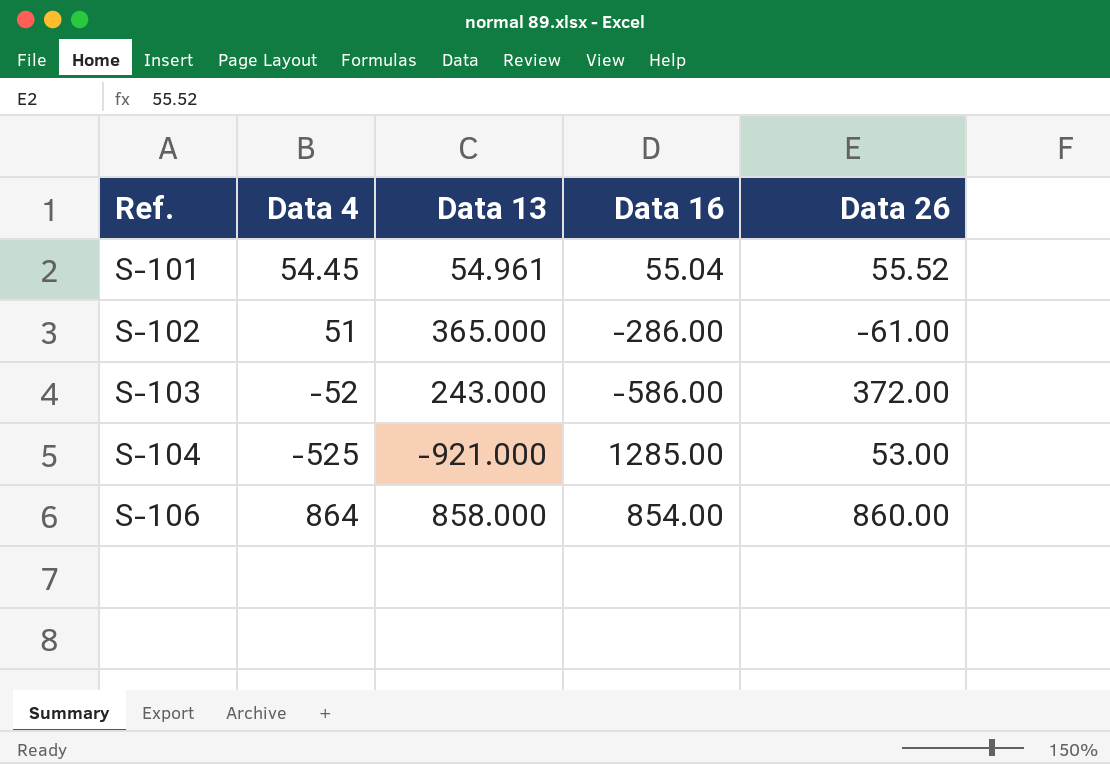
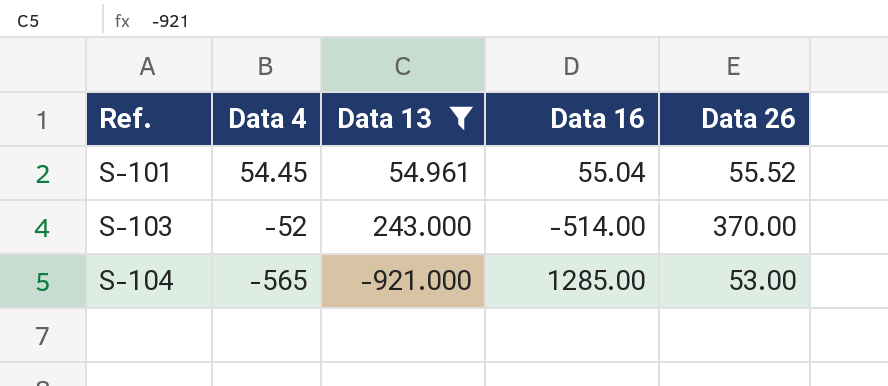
filter: none -> Data 13 <= 243.000
S-103 | Data 16: -586.00 -> -514.00
S-103 | Data 26: 372.00 -> 370.00
S-104 | Data 4: -525 -> -565

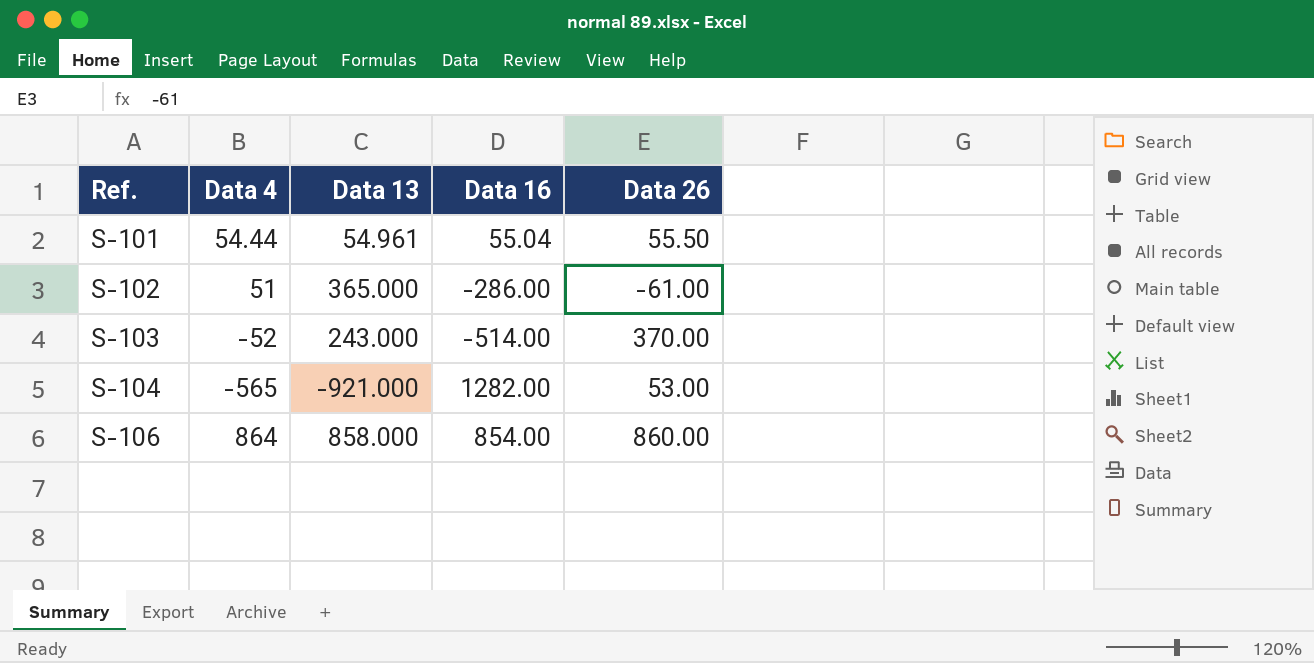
filter: Data 13 <= 243.000 -> none
S-101 | Data 4: 54.45 -> 54.44
S-101 | Data 26: 55.52 -> 55.50
S-104 | Data 16: 1285.00 -> 1282.00

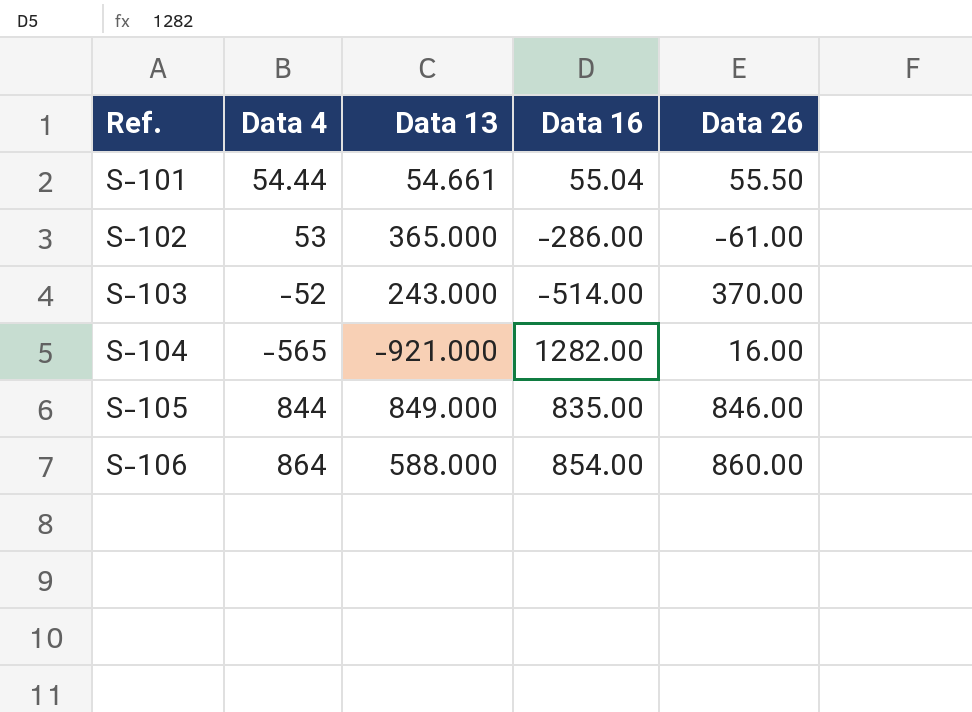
S-101 | Data 13: 54.961 -> 54.661
S-102 | Data 4: 51 -> 53
S-104 | Data 26: 53.00 -> 16.00
row S-105: none -> 844 | 849.000 | 835.00 | 846.00
S-106 | Data 13: 858.000 -> 588.000

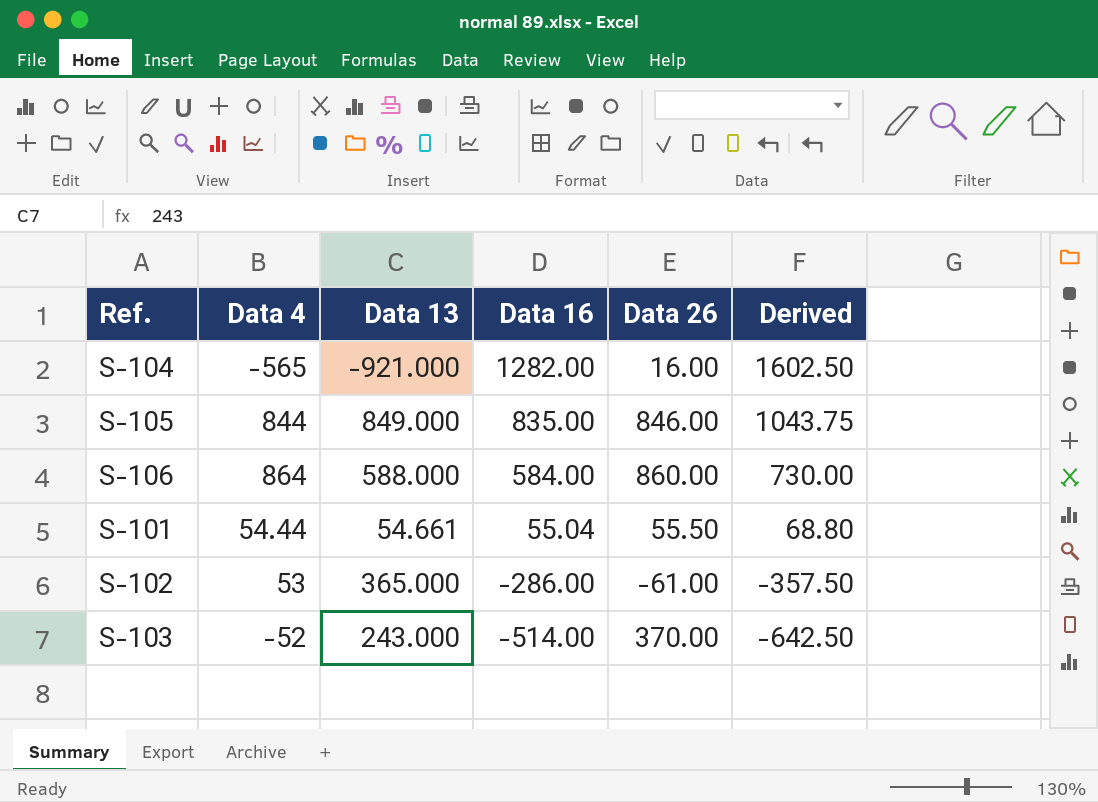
row order: Ref. ascending -> Data 16 descending
column Derived | formula: none -> [Data 16] * 1.25
S-106 | Data 16: 854.00 -> 584.00

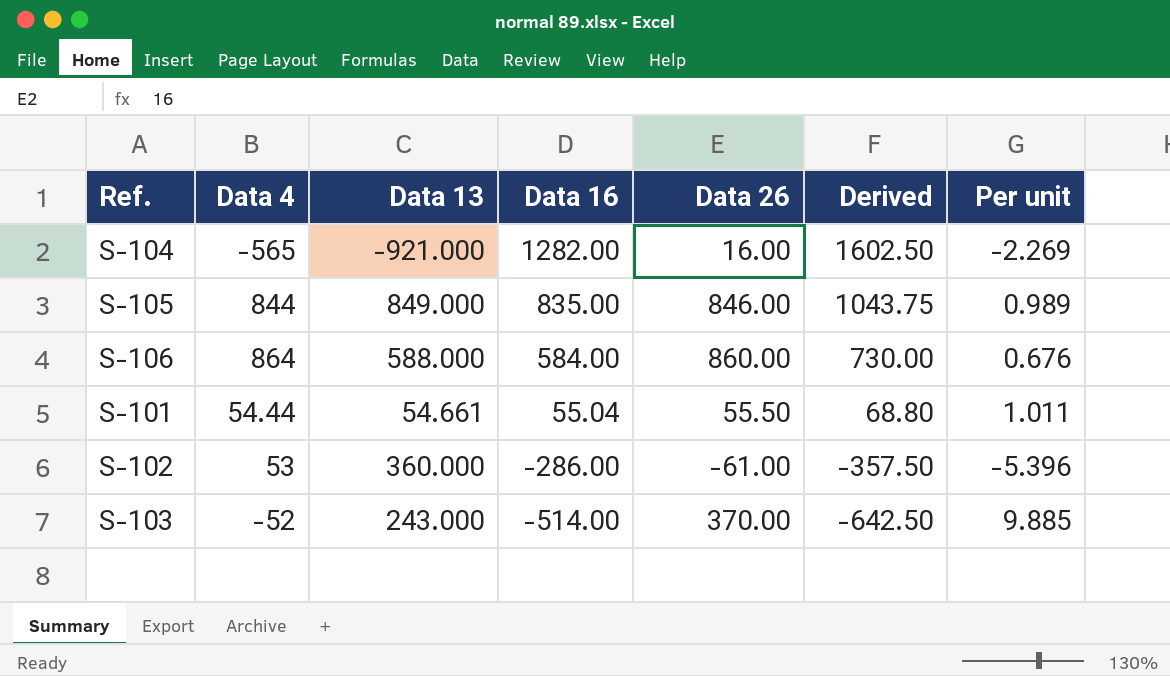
column Per unit | formula: none -> [Data 16] / [Data 4]
S-102 | Data 13: 365.000 -> 360.000

